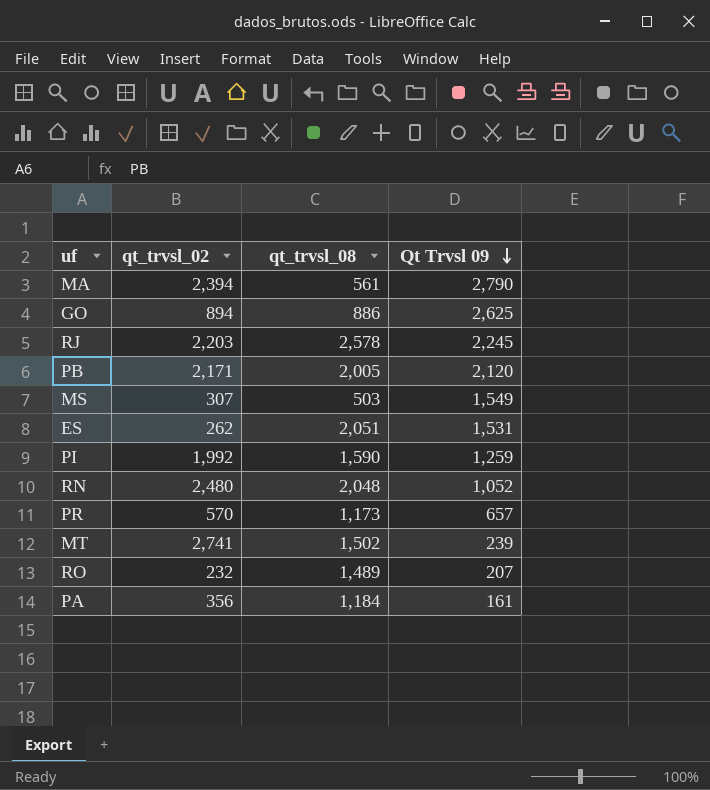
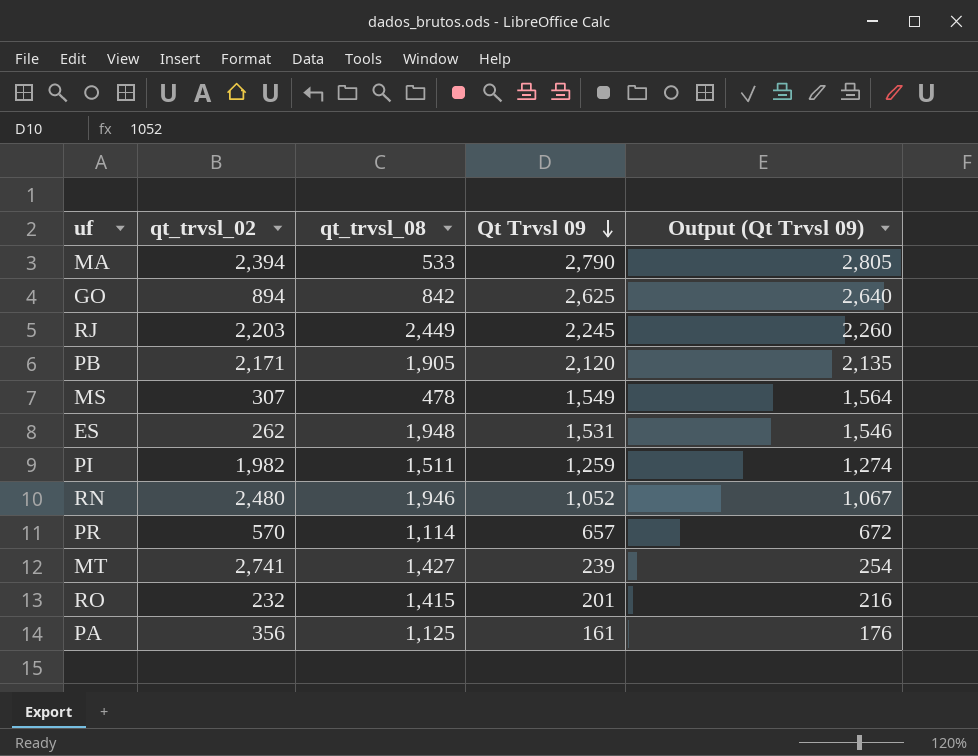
column Output (Qt Trvsl 09) | formula: none -> [Qt Trvsl 09] + 15
MA | qt_trvsl_08: 561 -> 533
GO | qt_trvsl_08: 886 -> 842
RJ | qt_trvsl_08: 2,578 -> 2,449
PB | qt_trvsl_08: 2,005 -> 1,905
MS | qt_trvsl_08: 503 -> 478
ES | qt_trvsl_08: 2,051 -> 1,948
PI | qt_trvsl_02: 1,992 -> 1,982
PI | qt_trvsl_08: 1,590 -> 1,511
RN | qt_trvsl_08: 2,048 -> 1,946
PR | qt_trvsl_08: 1,173 -> 1,114
MT | qt_trvsl_08: 1,502 -> 1,427
RO | qt_trvsl_08: 1,489 -> 1,415
RO | Qt Trvsl 09: 207 -> 201
PA | qt_trvsl_08: 1,184 -> 1,125

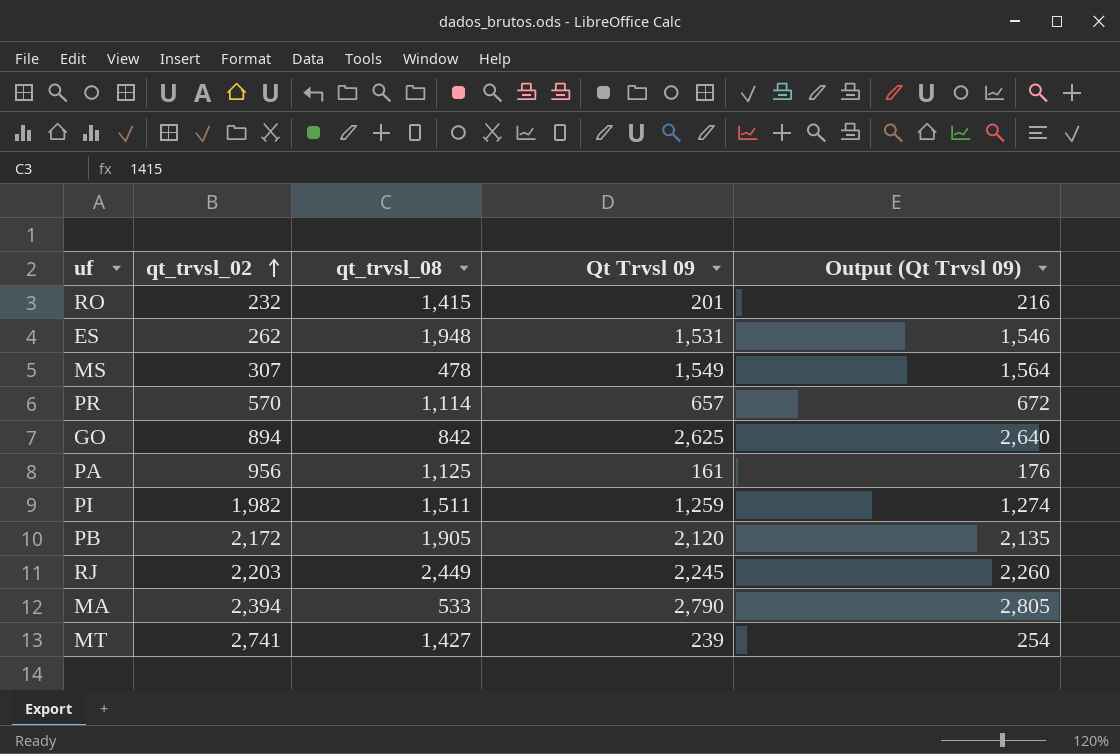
row order: Qt Trvsl 09 descending -> qt_trvsl_02 ascending
row RN: 2,480 | 1,946 | 1,052 | 1,067 -> none
PA | qt_trvsl_02: 356 -> 956
PB | qt_trvsl_02: 2,171 -> 2,172

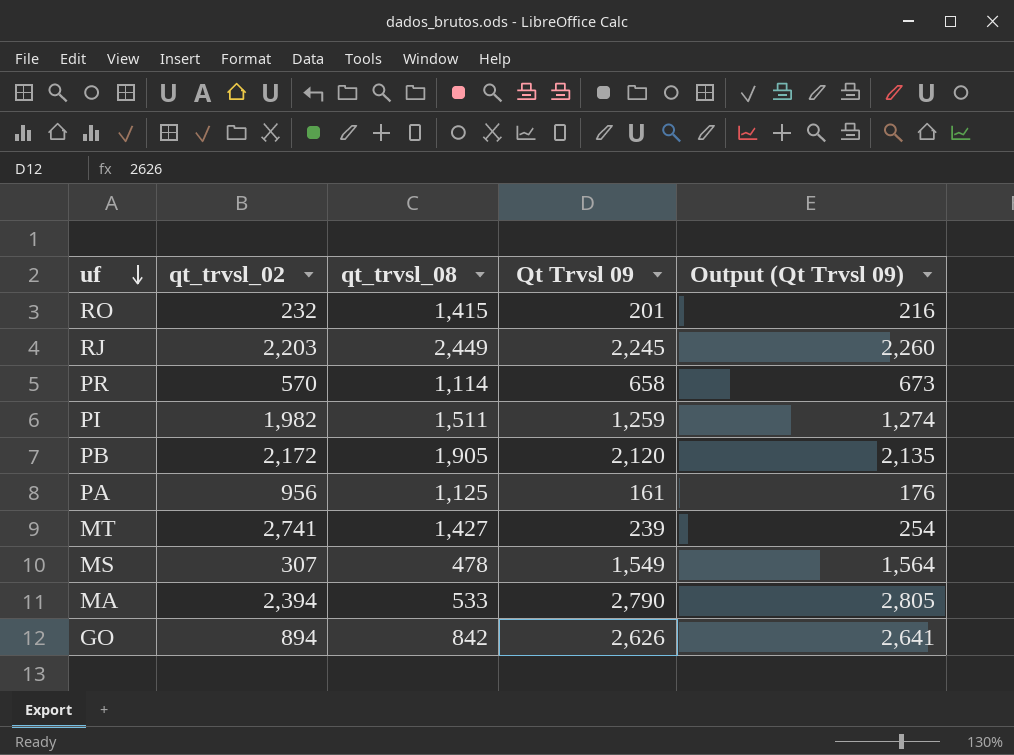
row order: qt_trvsl_02 ascending -> uf descending
row ES: 262 | 1,948 | 1,531 | 1,546 -> none
PR | Qt Trvsl 09: 657 -> 658
PR | Output (Qt Trvsl 09): 672 -> 673
GO | Qt Trvsl 09: 2,625 -> 2,626
GO | Output (Qt Trvsl 09): 2,640 -> 2,641

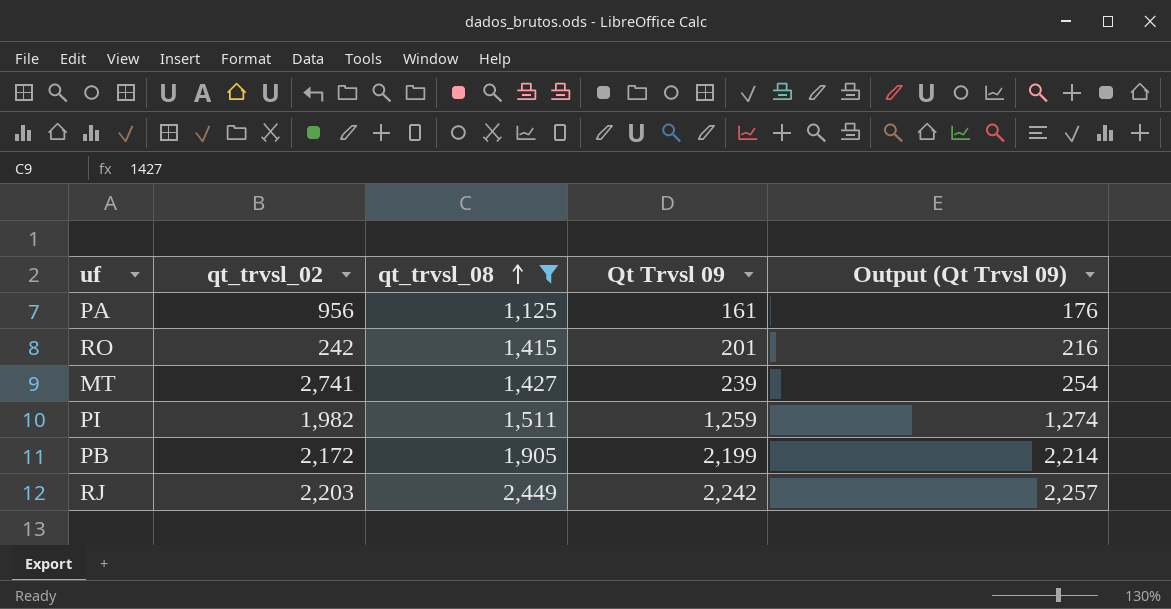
filter: none -> qt_trvsl_08 >= 1,125
row order: uf descending -> qt_trvsl_08 ascending
RO | qt_trvsl_02: 232 -> 242
PB | Qt Trvsl 09: 2,120 -> 2,199
PB | Output (Qt Trvsl 09): 2,135 -> 2,214
RJ | Qt Trvsl 09: 2,245 -> 2,242
RJ | Output (Qt Trvsl 09): 2,260 -> 2,257

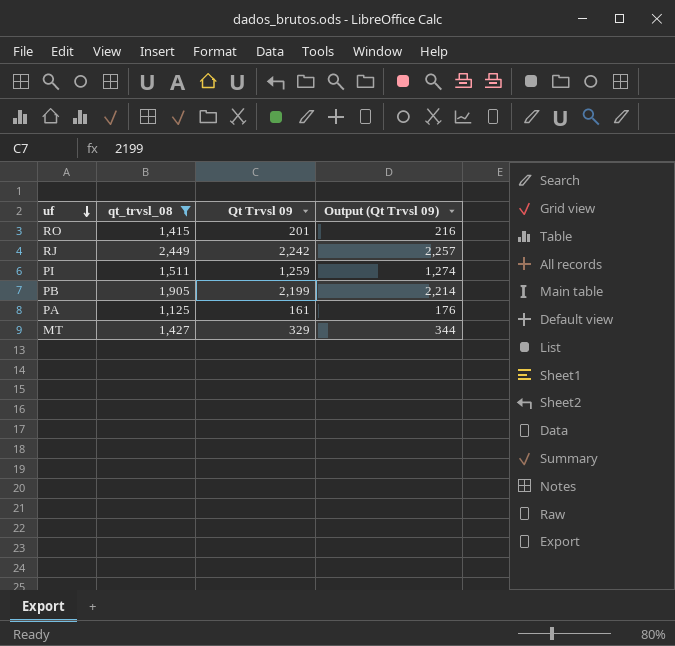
row order: qt_trvsl_08 ascending -> uf descending
column qt_trvsl_02 | position: 2 -> none
MT | Qt Trvsl 09: 239 -> 329
MT | Output (Qt Trvsl 09): 254 -> 344

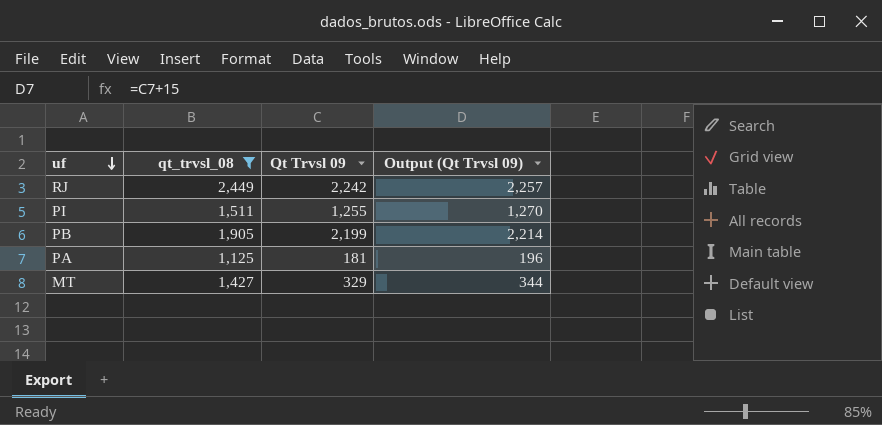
row RO: 1,415 | 201 | 216 -> none
PI | Qt Trvsl 09: 1,259 -> 1,255
PI | Output (Qt Trvsl 09): 1,274 -> 1,270
PA | Qt Trvsl 09: 161 -> 181
PA | Output (Qt Trvsl 09): 176 -> 196

